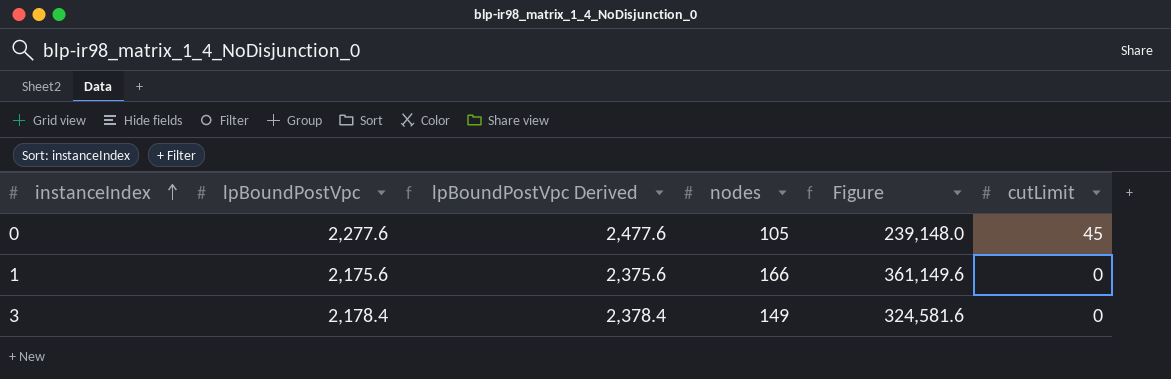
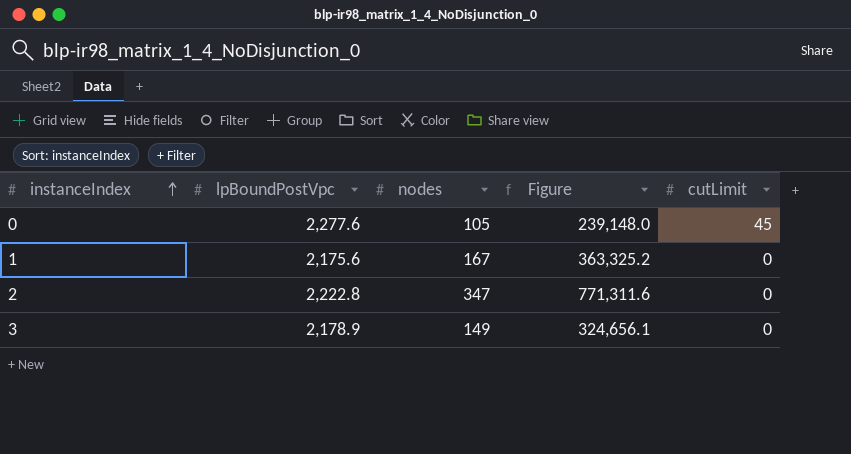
column lpBoundPostVpc Derived | formula: [lpBoundPostVpc] + 200 -> none
1 | nodes: 166 -> 167
1 | Figure: 361,149.6 -> 363,325.2
row 2: none -> 2,222.8 | 347 | 771,311.6 | 0
3 | lpBoundPostVpc: 2,178.4 -> 2,178.9
3 | Figure: 324,581.6 -> 324,656.1

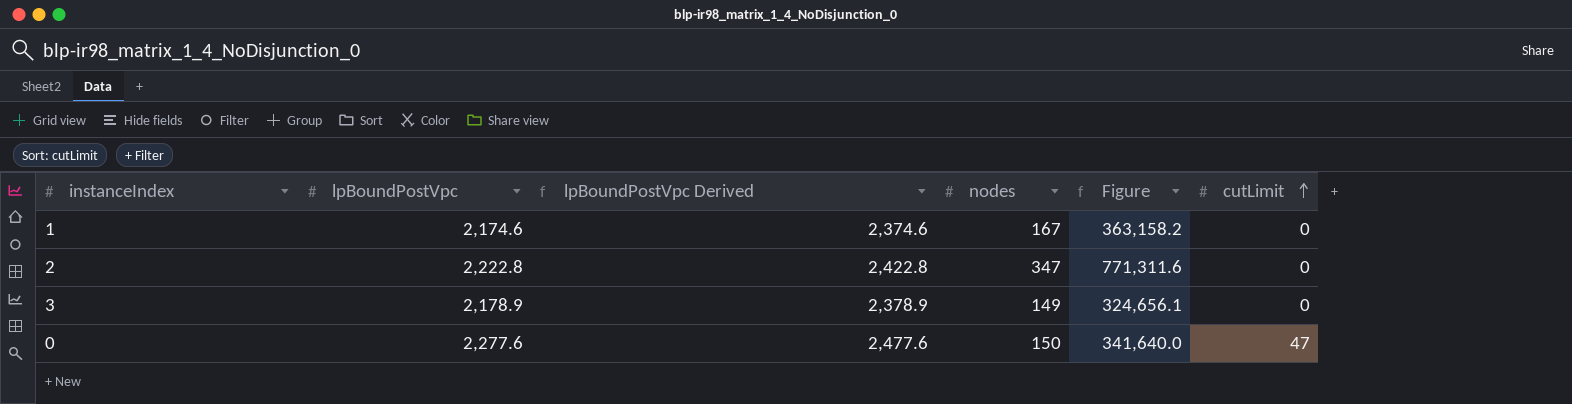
row order: instanceIndex ascending -> cutLimit ascending
column lpBoundPostVpc Derived | formula: none -> [lpBoundPostVpc] + 200
1 | lpBoundPostVpc: 2,175.6 -> 2,174.6
1 | Figure: 363,325.2 -> 363,158.2
0 | nodes: 105 -> 150
0 | Figure: 239,148.0 -> 341,640.0
0 | cutLimit: 45 -> 47

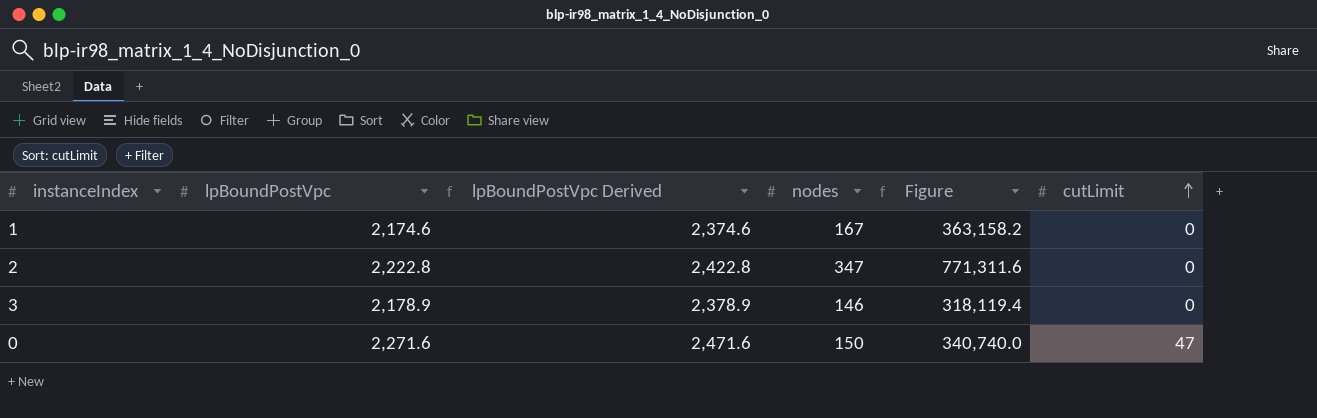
3 | nodes: 149 -> 146
3 | Figure: 324,656.1 -> 318,119.4
0 | lpBoundPostVpc: 2,277.6 -> 2,271.6
0 | lpBoundPostVpc Derived: 2,477.6 -> 2,471.6
0 | Figure: 341,640.0 -> 340,740.0

